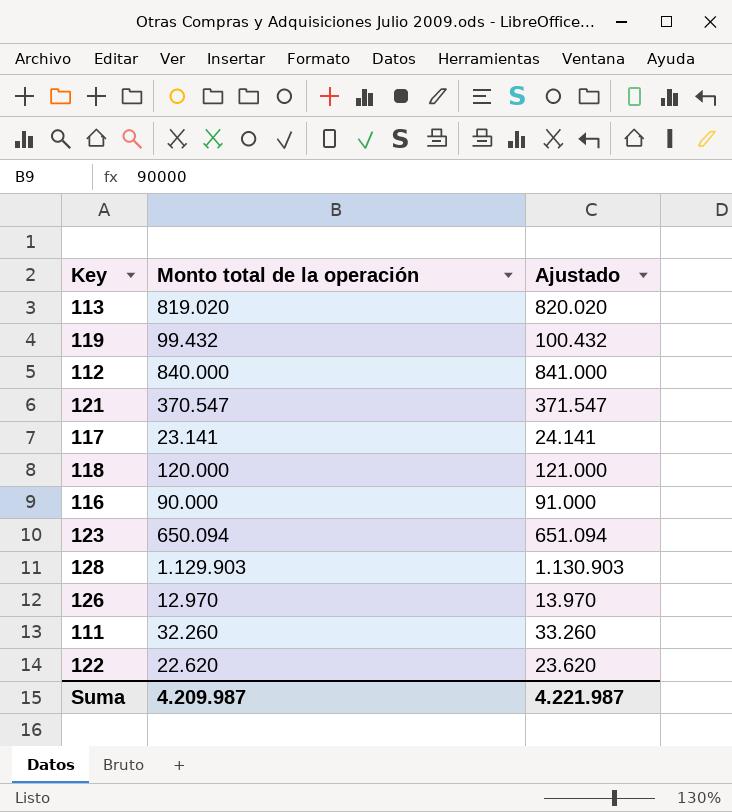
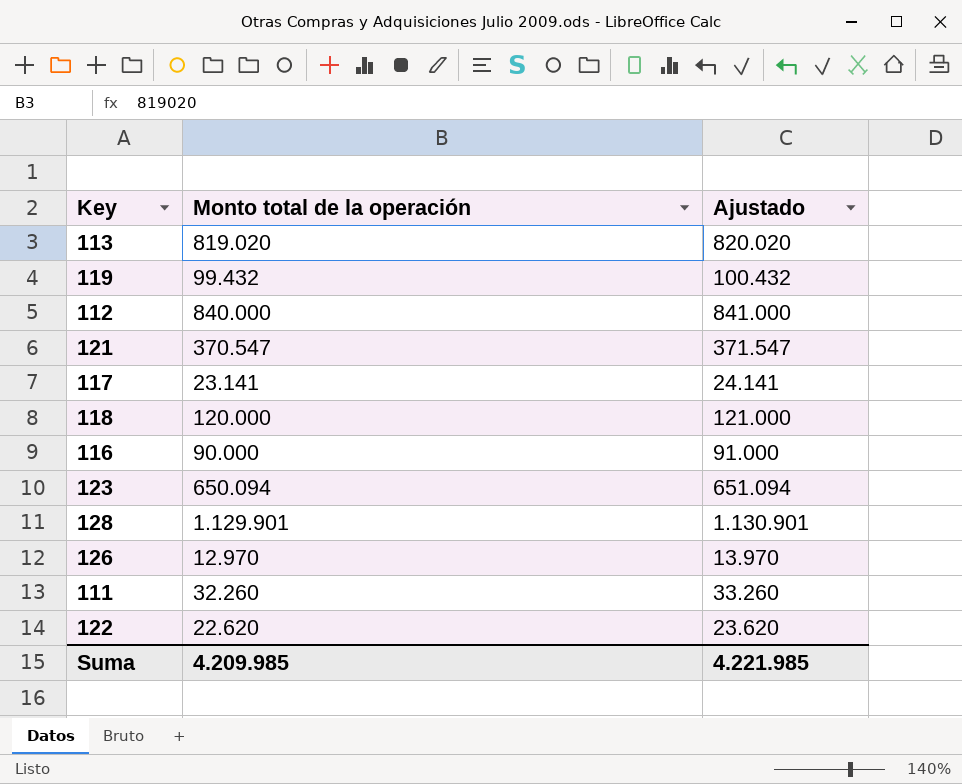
128 | Monto total de la operación: 1.129.903 -> 1.129.901
128 | Ajustado: 1.130.903 -> 1.130.901
Suma | Monto total de la operación: 4.209.987 -> 4.209.985
Suma | Ajustado: 4.221.987 -> 4.221.985

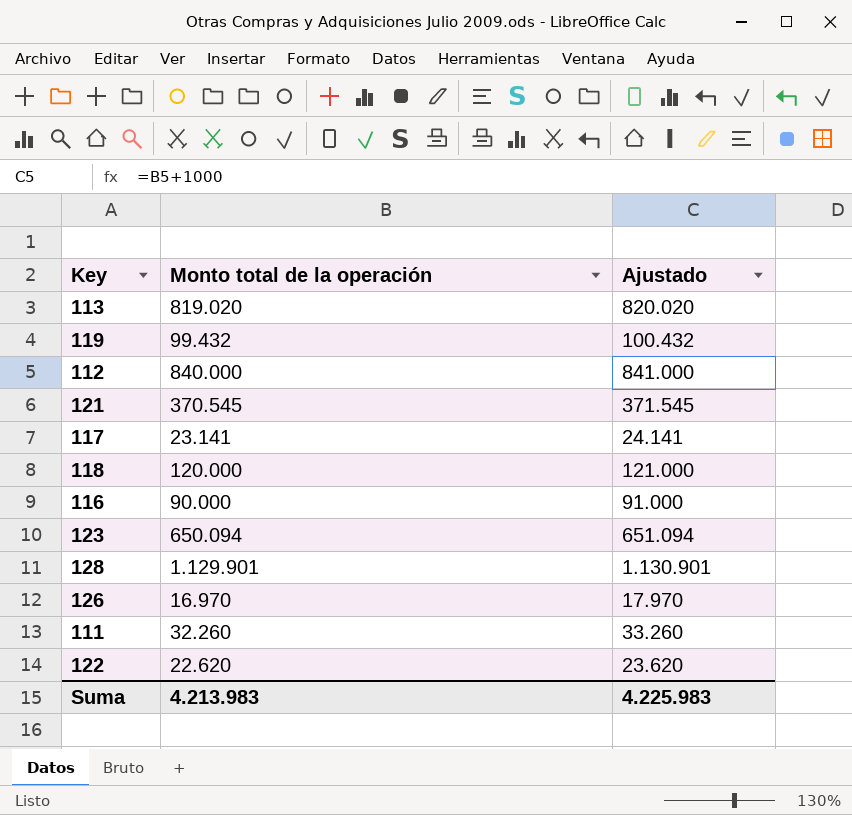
121 | Monto total de la operación: 370.547 -> 370.545
121 | Ajustado: 371.547 -> 371.545
126 | Monto total de la operación: 12.970 -> 16.970
126 | Ajustado: 13.970 -> 17.970
Suma | Monto total de la operación: 4.209.985 -> 4.213.983
Suma | Ajustado: 4.221.985 -> 4.225.983

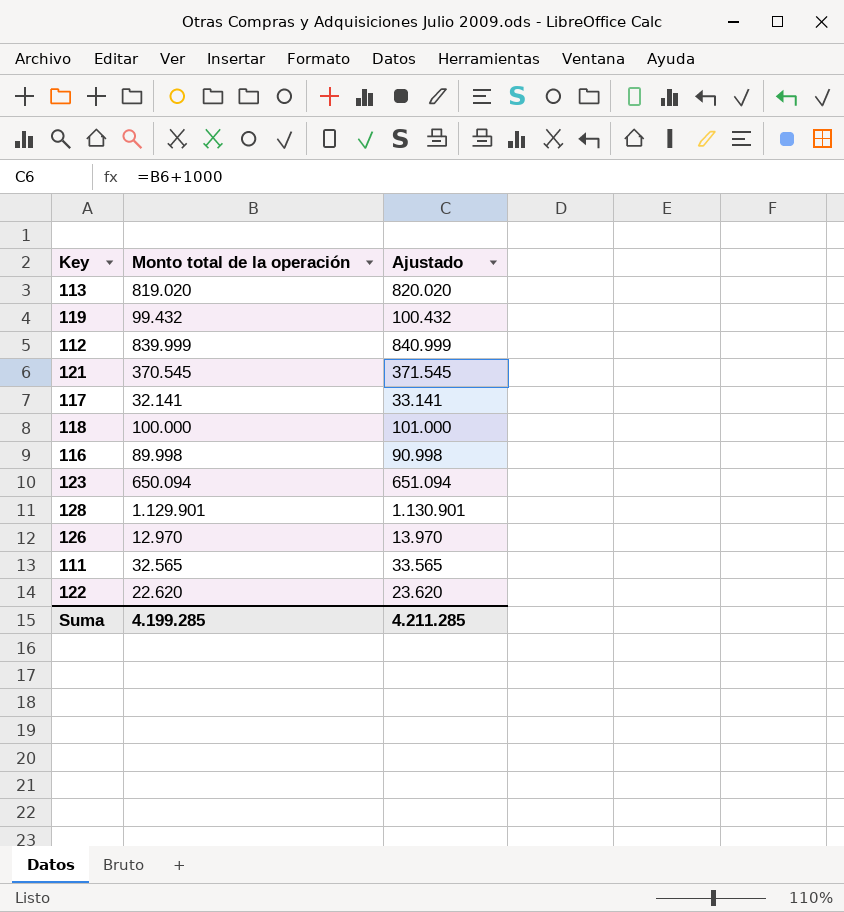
112 | Monto total de la operación: 840.000 -> 839.999
112 | Ajustado: 841.000 -> 840.999
117 | Monto total de la operación: 23.141 -> 32.141
117 | Ajustado: 24.141 -> 33.141
118 | Monto total de la operación: 120.000 -> 100.000
118 | Ajustado: 121.000 -> 101.000
116 | Monto total de la operación: 90.000 -> 89.998
116 | Ajustado: 91.000 -> 90.998
126 | Monto total de la operación: 16.970 -> 12.970
126 | Ajustado: 17.970 -> 13.970
111 | Monto total de la operación: 32.260 -> 32.565
111 | Ajustado: 33.260 -> 33.565
Suma | Monto total de la operación: 4.213.983 -> 4.199.285
Suma | Ajustado: 4.225.983 -> 4.211.285

